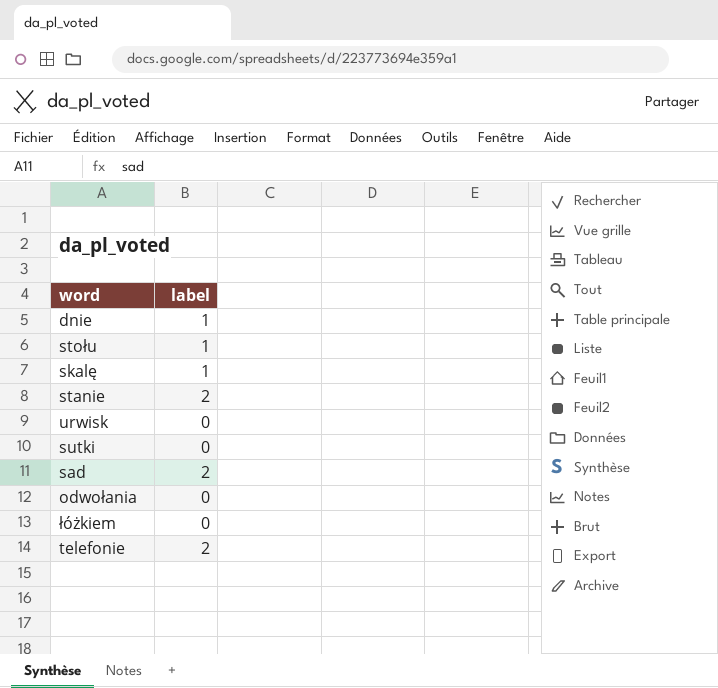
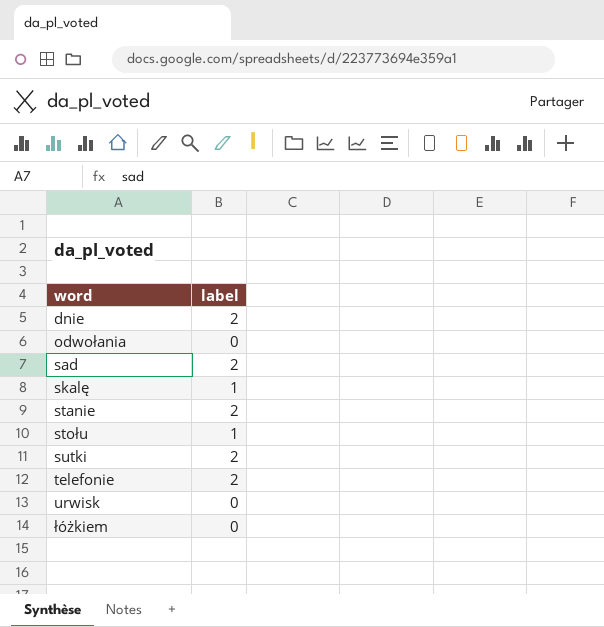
row order: none -> word ascending
dnie | label: 1 -> 2
sutki | label: 0 -> 2

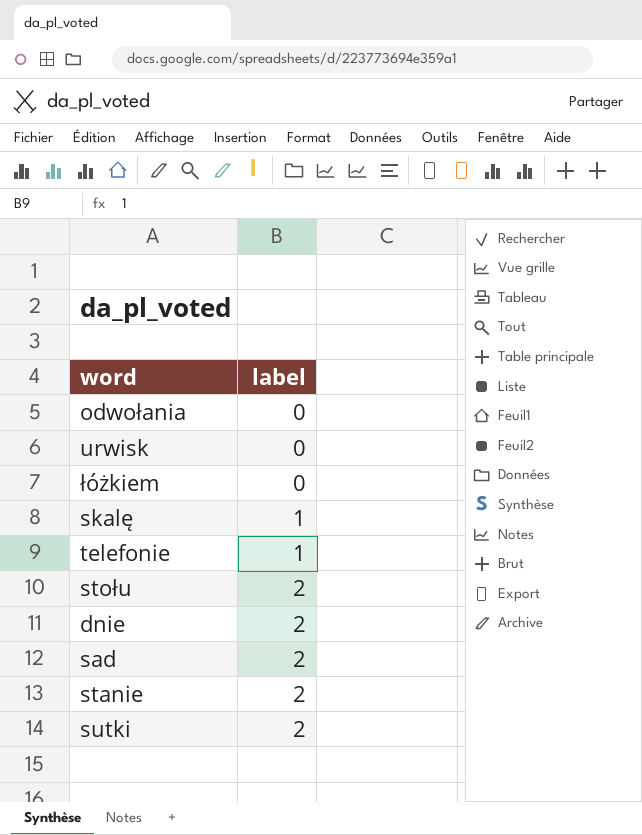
row order: word ascending -> label ascending
telefonie | label: 2 -> 1
stołu | label: 1 -> 2

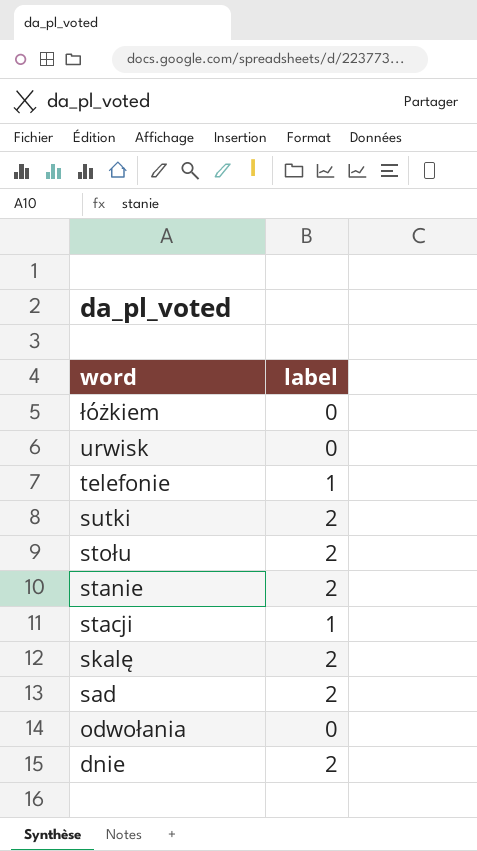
row order: label ascending -> word descending
row stacji: none -> 1
skalę | label: 1 -> 2

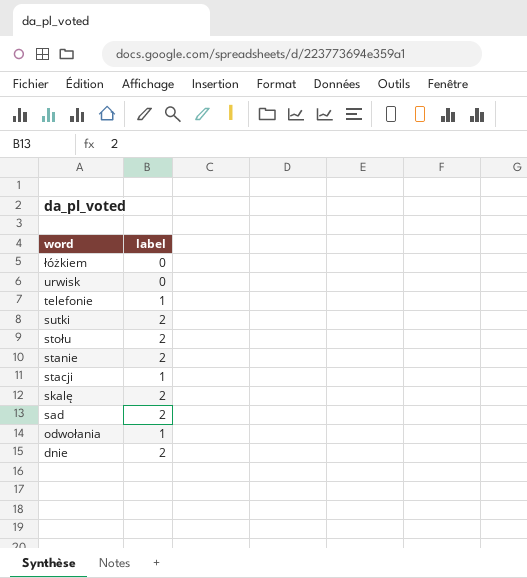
odwołania | label: 0 -> 1

